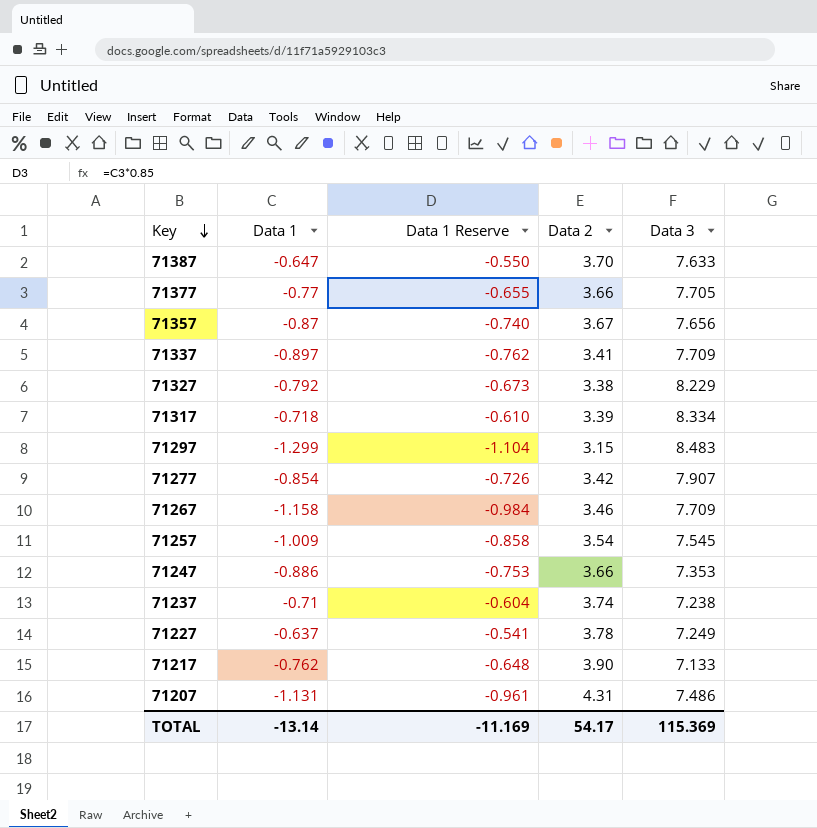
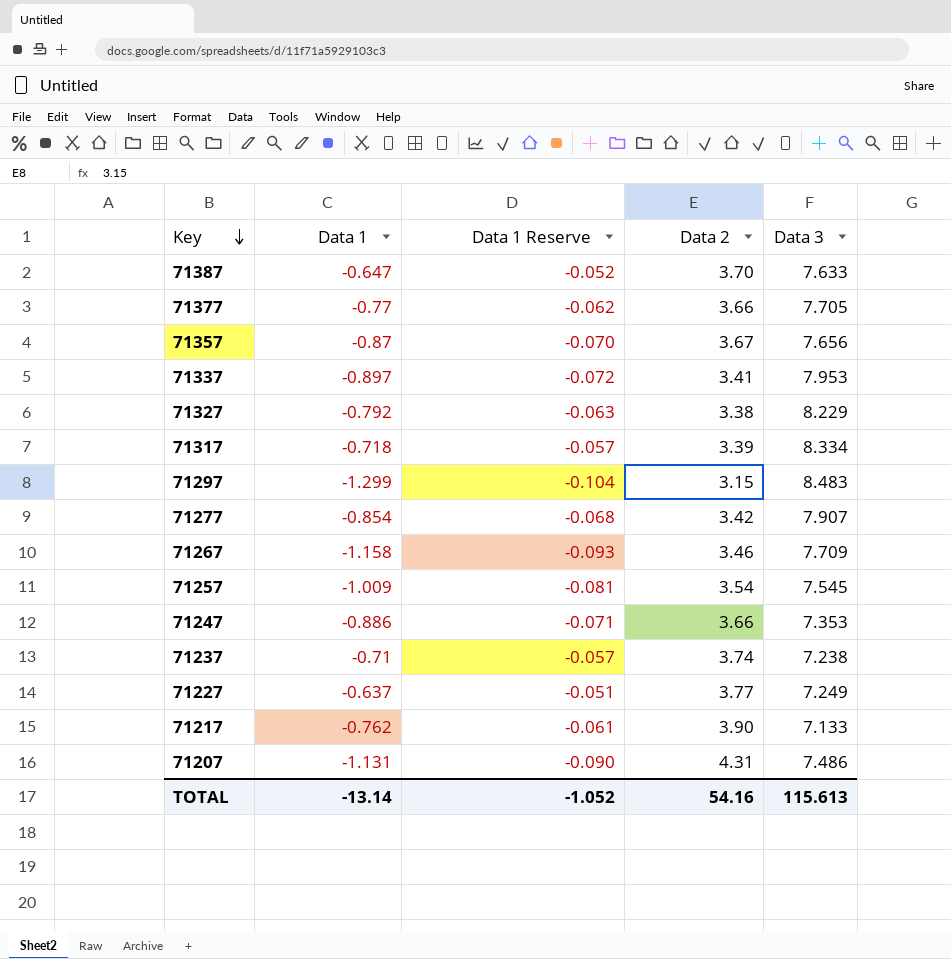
column Data 1 Reserve | formula: [Data 1] * 0.85 -> [Data 1] * 0.08
71337 | Data 3: 7.709 -> 7.953
71227 | Data 2: 3.78 -> 3.77
TOTAL | Data 1 Reserve: -11.169 -> -1.052
TOTAL | Data 2: 54.17 -> 54.16
TOTAL | Data 3: 115.369 -> 115.613

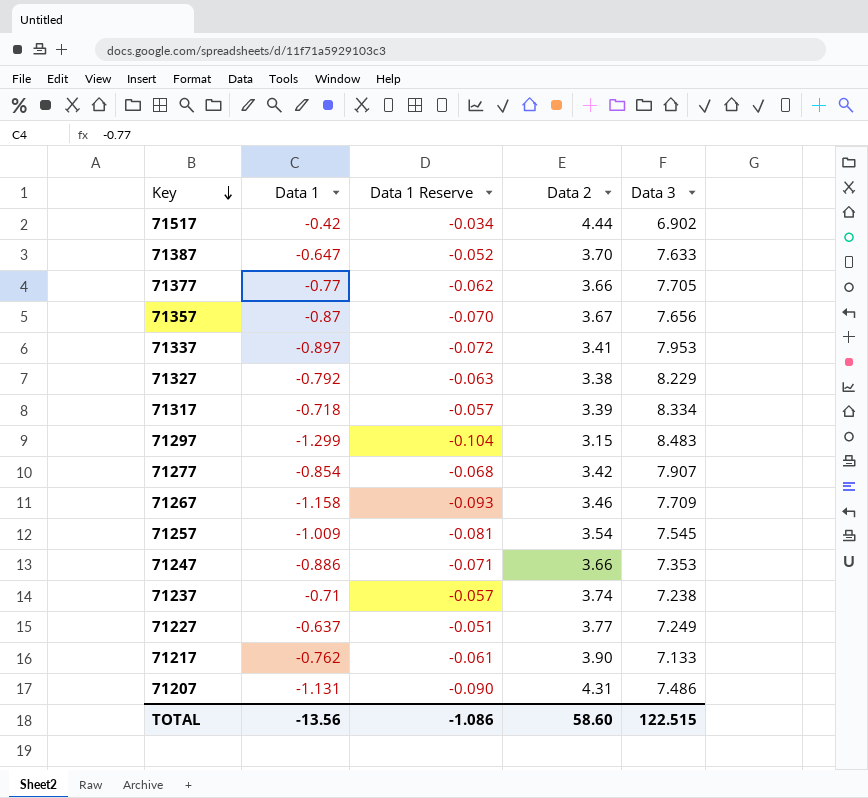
row 71517: none -> -0.42 | -0.034 | 4.44 | 6.902
TOTAL | Data 1: -13.14 -> -13.56
TOTAL | Data 1 Reserve: -1.052 -> -1.086
TOTAL | Data 2: 54.16 -> 58.60
TOTAL | Data 3: 115.613 -> 122.515

